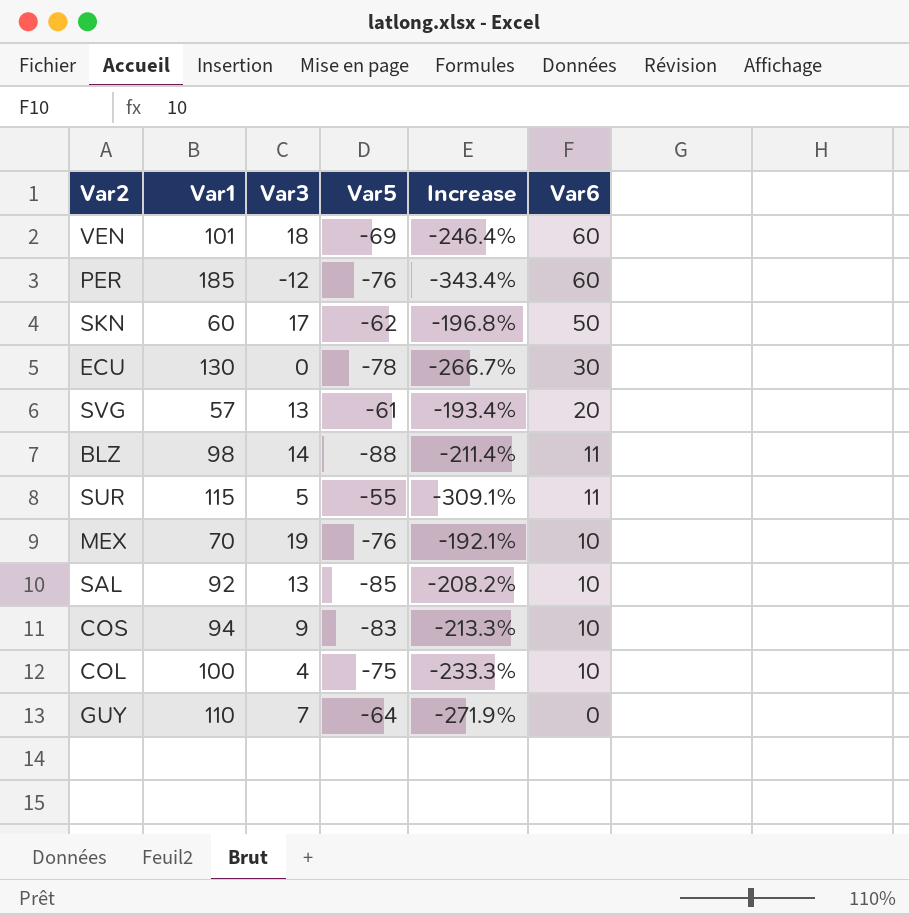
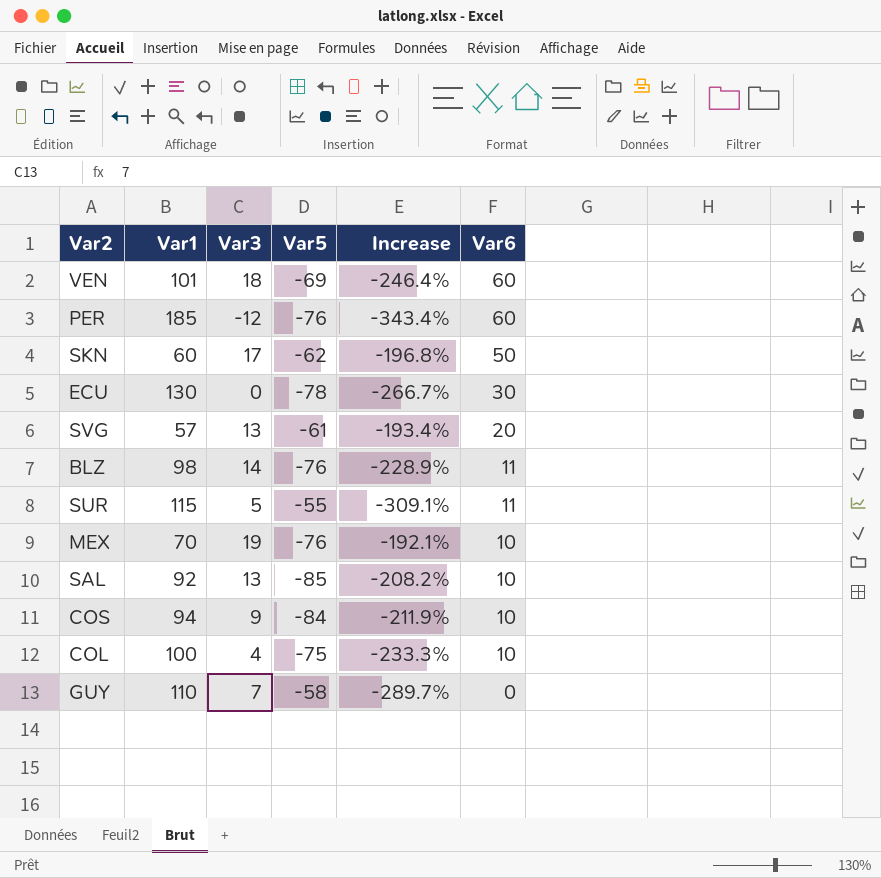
BLZ | Var5: -88 -> -76
BLZ | Increase: -211.4% -> -228.9%
COS | Var5: -83 -> -84
COS | Increase: -213.3% -> -211.9%
GUY | Var5: -64 -> -58
GUY | Increase: -271.9% -> -289.7%

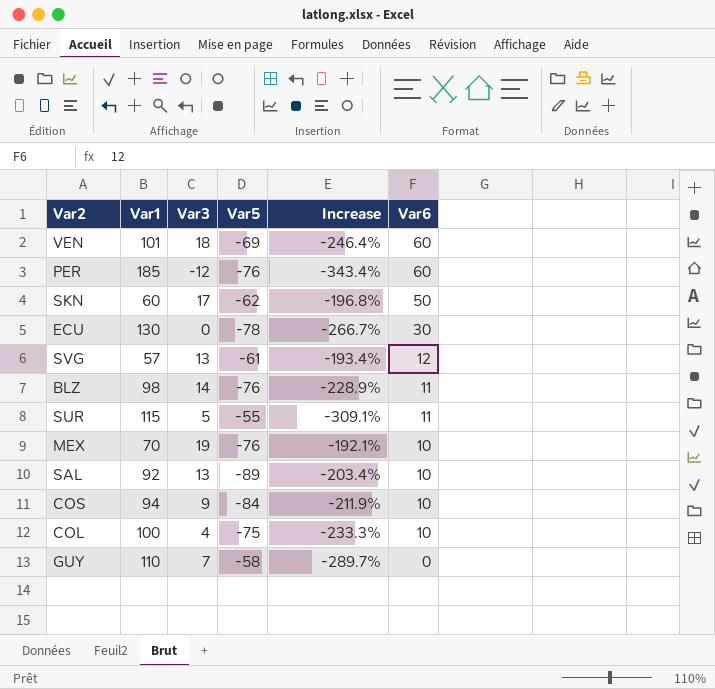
SVG | Var6: 20 -> 12
SAL | Var5: -85 -> -89
SAL | Increase: -208.2% -> -203.4%

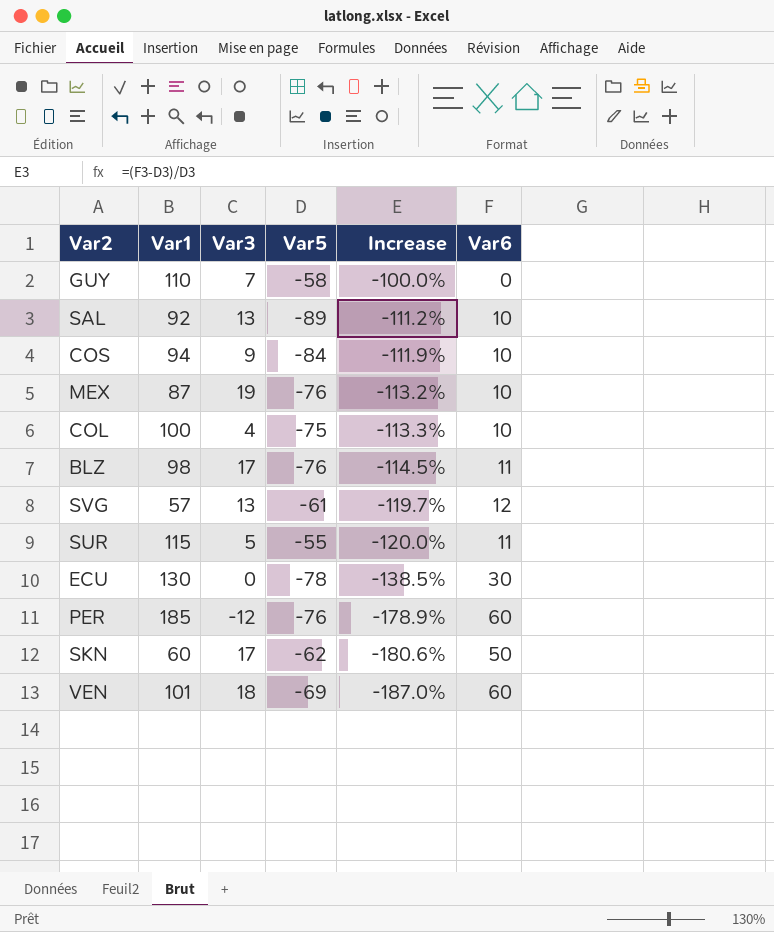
row order: Var6 descending -> Increase descending
column Increase | formula: ([Var1] - [Var5]) / [Var5] -> ([Var6] - [Var5]) / [Var5]
MEX | Var1: 70 -> 87
BLZ | Var3: 14 -> 17

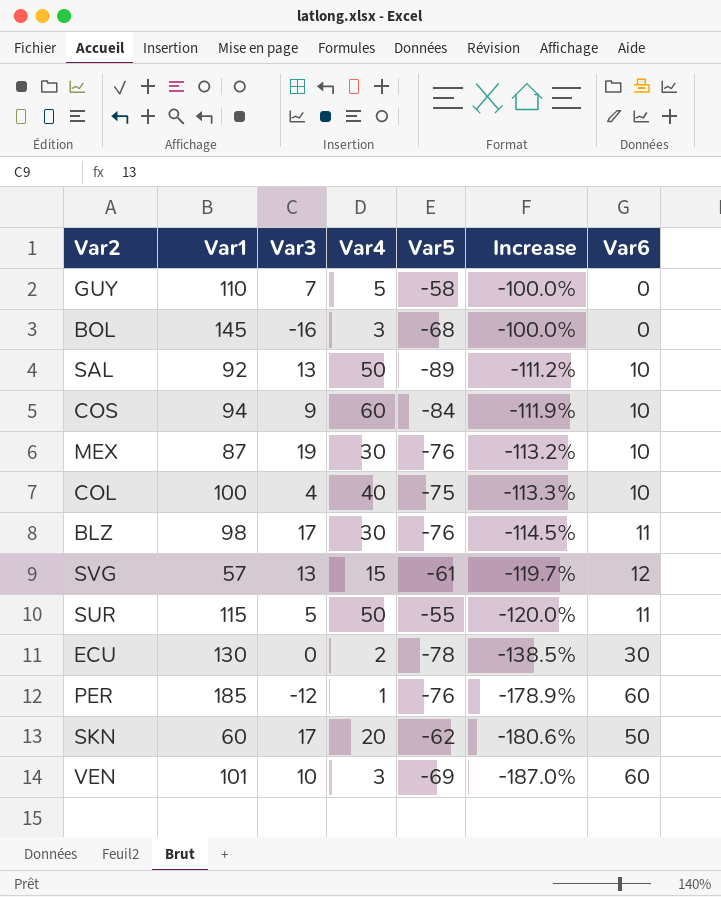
column Var4 | position: none -> 4
row BOL: none -> 145 | -16 | 3 | -68 | -100.0% | 0
VEN | Var3: 18 -> 10

